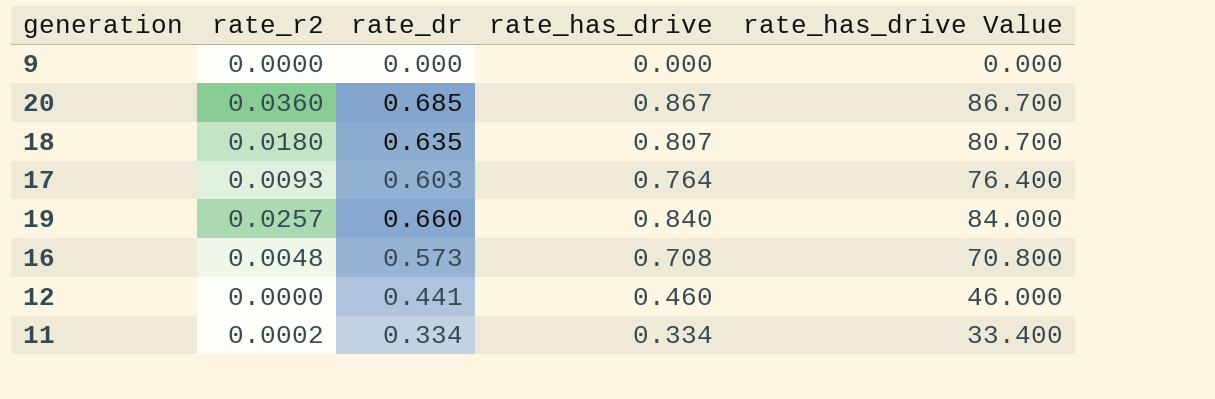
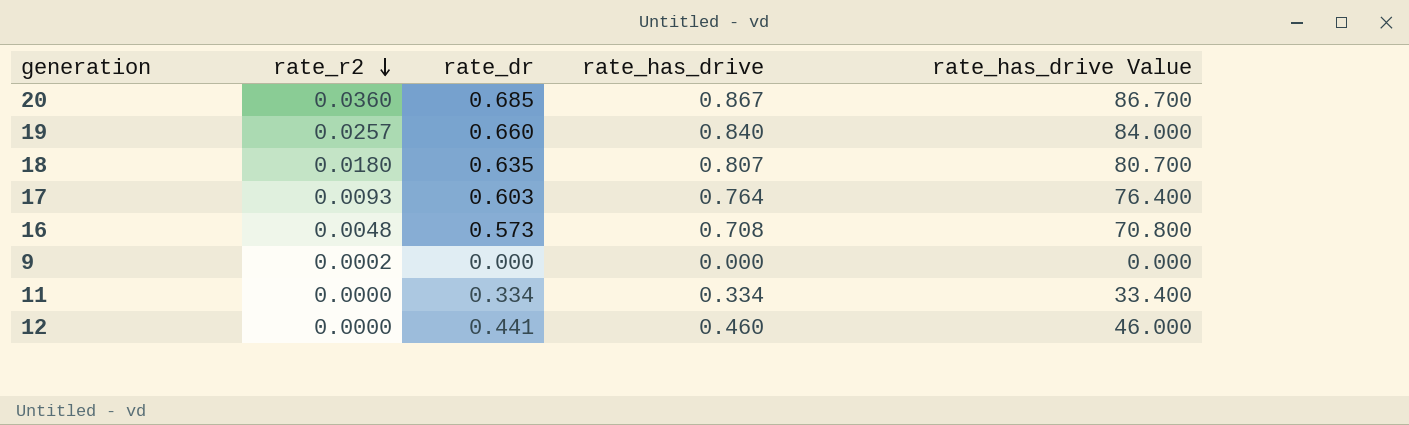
row order: none -> rate_r2 descending
9 | rate_r2: 0.0000 -> 0.0002
11 | rate_r2: 0.0002 -> 0.0000

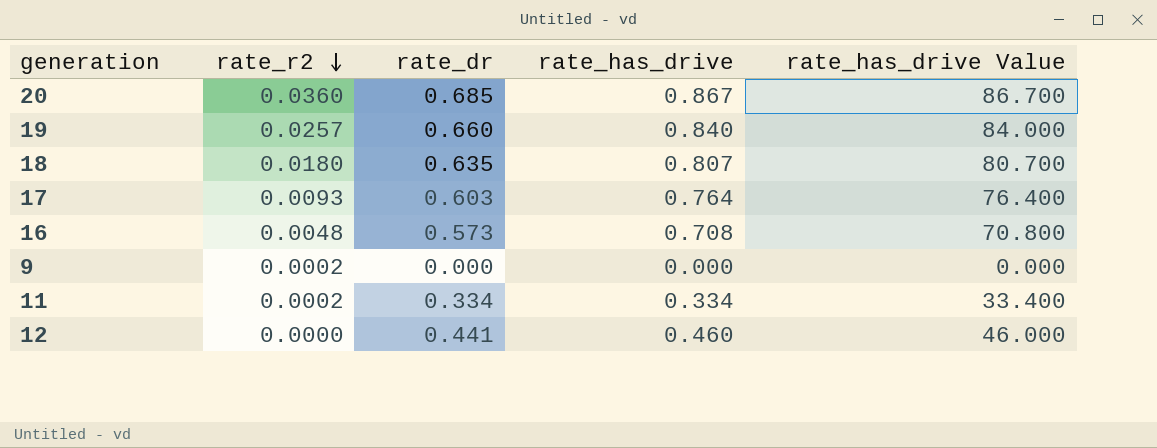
11 | rate_r2: 0.0000 -> 0.0002

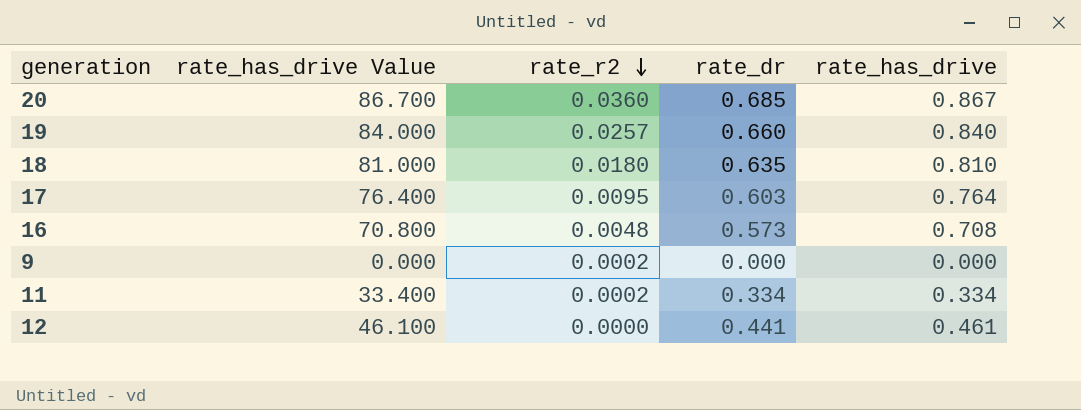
column rate_has_drive Value | position: 5 -> 2
18 | rate_has_drive Value: 80.700 -> 81.000
18 | rate_has_drive: 0.807 -> 0.810
17 | rate_r2: 0.0093 -> 0.0095
12 | rate_has_drive Value: 46.000 -> 46.100
12 | rate_has_drive: 0.460 -> 0.461

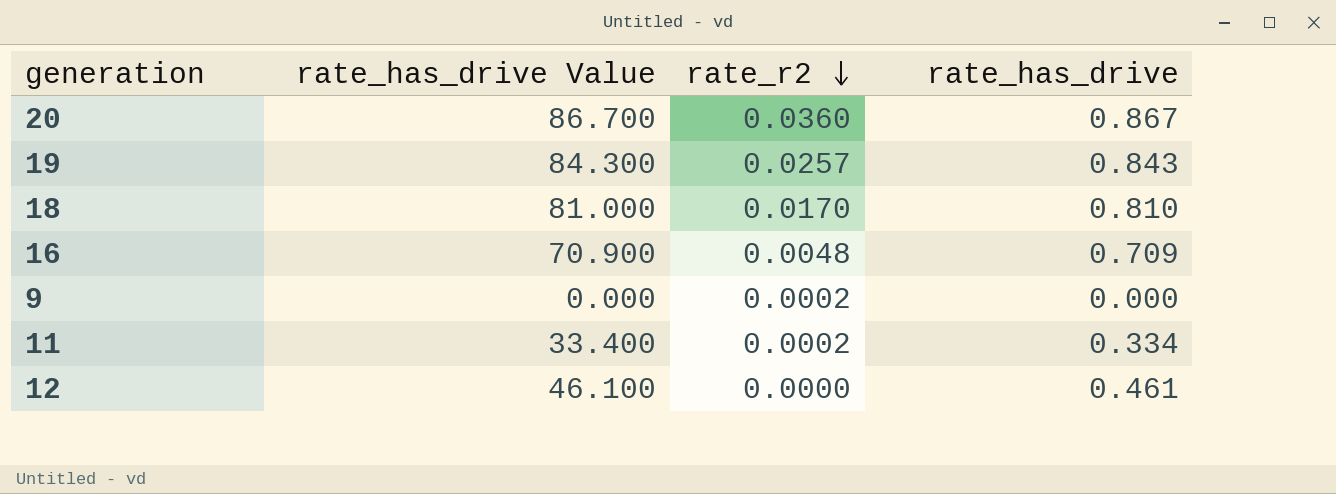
column rate_dr | position: 4 -> none
row 17: 76.400 | 0.0095 | 0.603 | 0.764 -> none
19 | rate_has_drive Value: 84.000 -> 84.300
19 | rate_has_drive: 0.840 -> 0.843
18 | rate_r2: 0.0180 -> 0.0170
16 | rate_has_drive Value: 70.800 -> 70.900
16 | rate_has_drive: 0.708 -> 0.709

